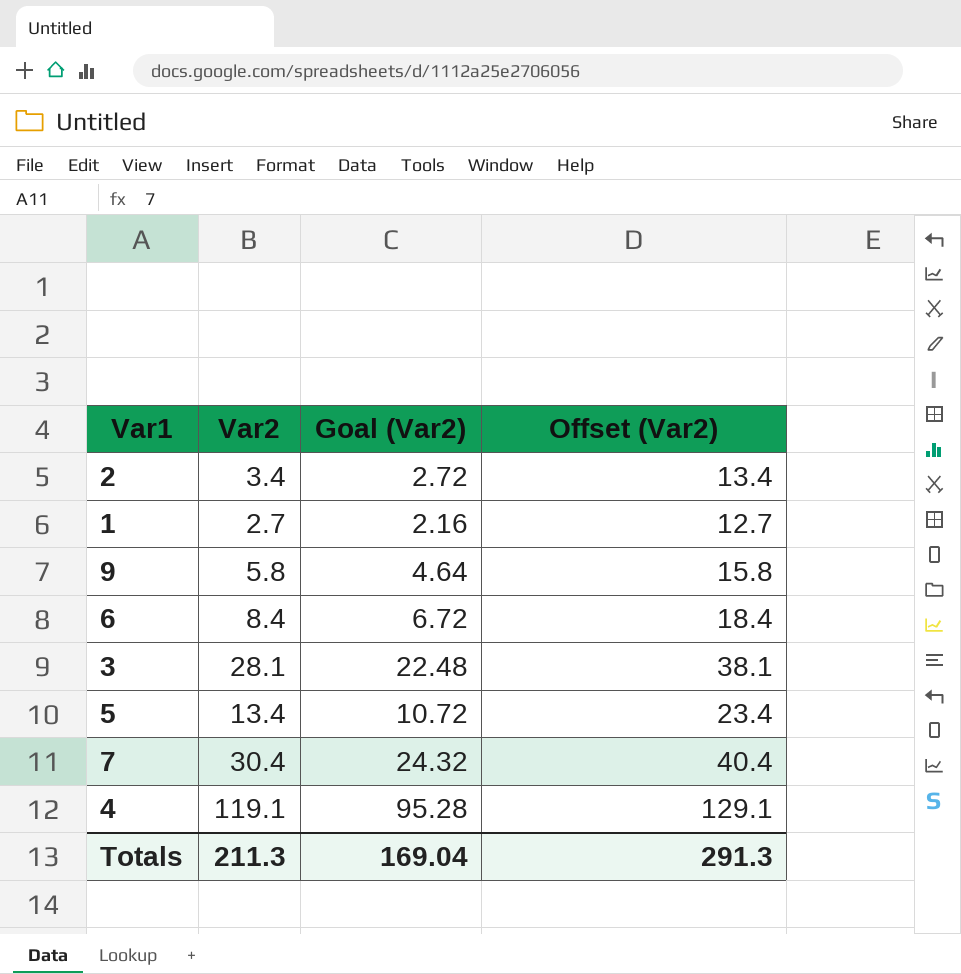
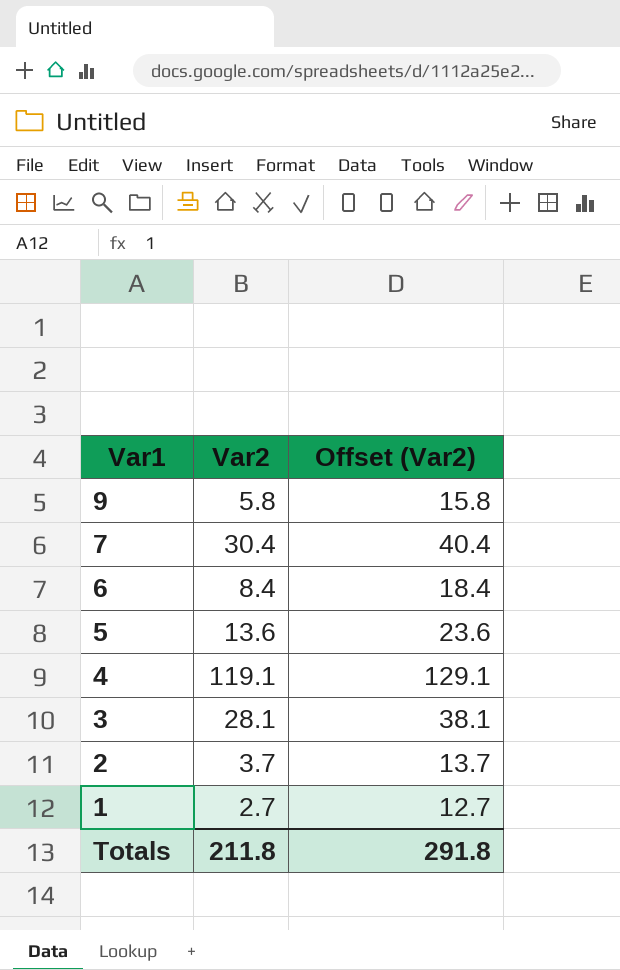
row order: none -> Var1 descending
column Goal (Var2) | formula: [Var2] * 0.8 -> none
5 | Var2: 13.4 -> 13.6
5 | Offset (Var2): 23.4 -> 23.6
2 | Var2: 3.4 -> 3.7
2 | Offset (Var2): 13.4 -> 13.7
Totals | Var2: 211.3 -> 211.8
Totals | Offset (Var2): 291.3 -> 291.8

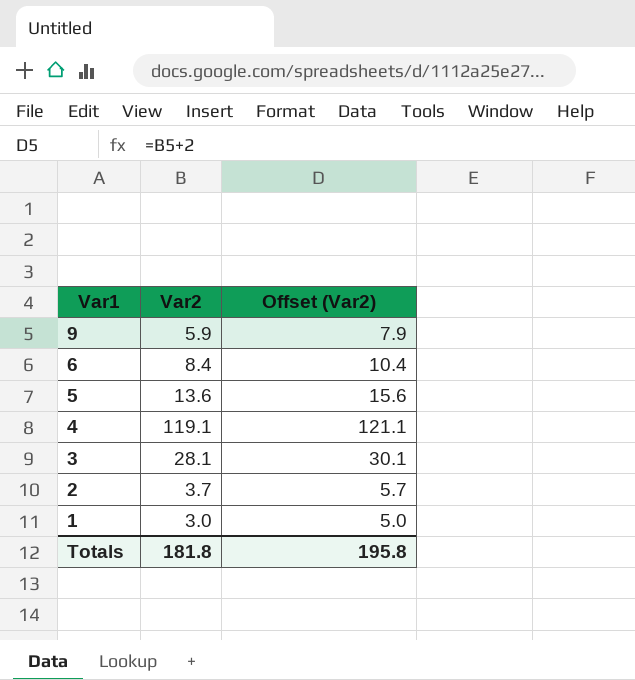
column Offset (Var2) | formula: [Var2] + 10 -> [Var2] + 2
row 7: 30.4 | 40.4 -> none
9 | Var2: 5.8 -> 5.9
1 | Var2: 2.7 -> 3.0
Totals | Var2: 211.8 -> 181.8
Totals | Offset (Var2): 291.8 -> 195.8

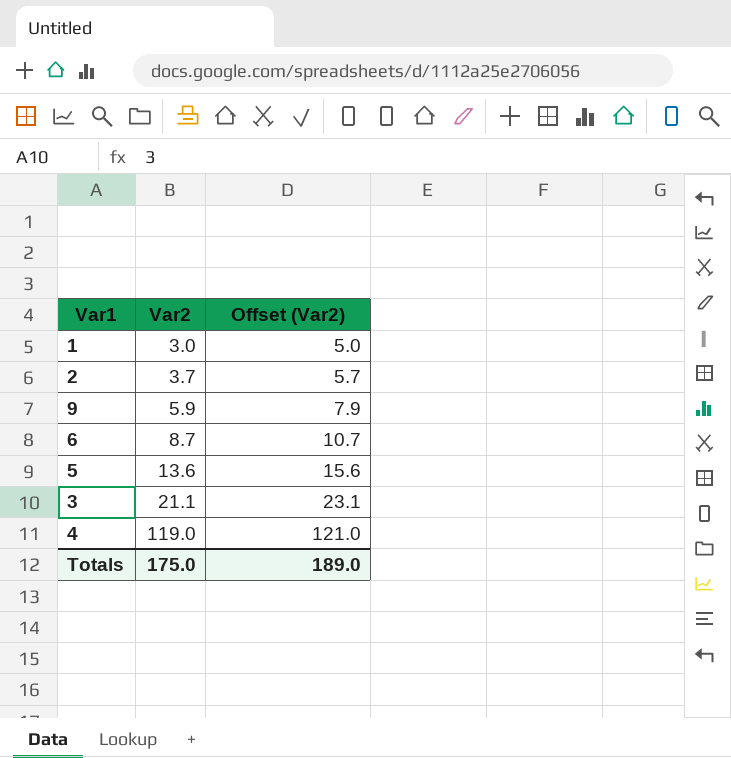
row order: Var1 descending -> Var2 ascending
6 | Var2: 8.4 -> 8.7
6 | Offset (Var2): 10.4 -> 10.7
3 | Var2: 28.1 -> 21.1
3 | Offset (Var2): 30.1 -> 23.1
4 | Var2: 119.1 -> 119.0
4 | Offset (Var2): 121.1 -> 121.0
Totals | Var2: 181.8 -> 175.0
Totals | Offset (Var2): 195.8 -> 189.0

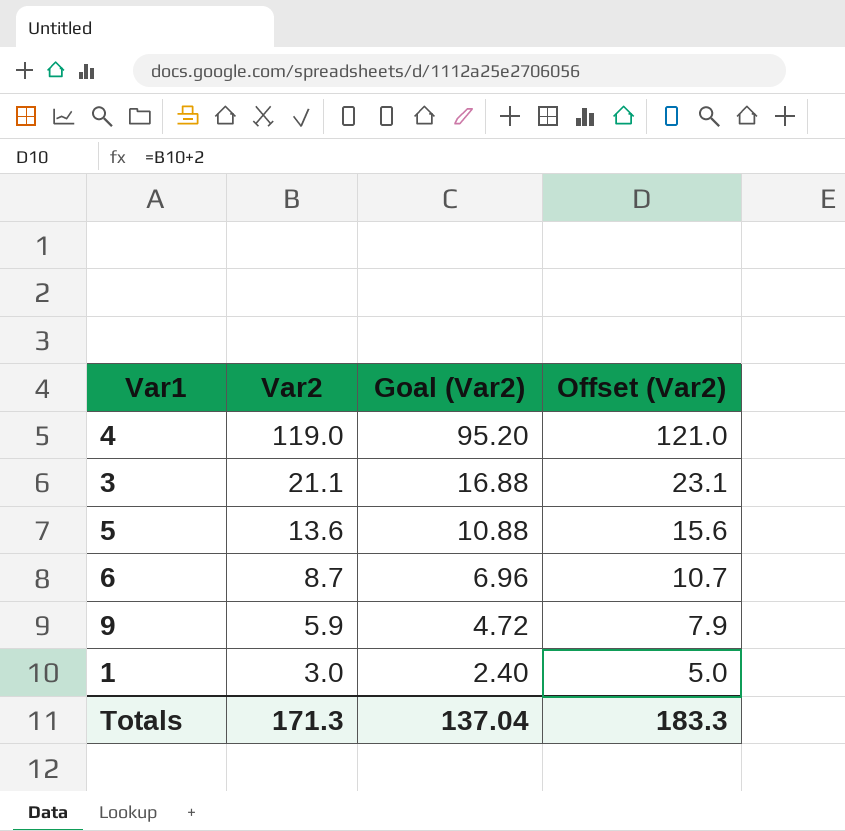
row order: Var2 ascending -> Var2 descending
column Goal (Var2) | formula: none -> [Var2] * 0.8
row 2: 3.7 | 5.7 -> none
Totals | Var2: 175.0 -> 171.3
Totals | Offset (Var2): 189.0 -> 183.3

